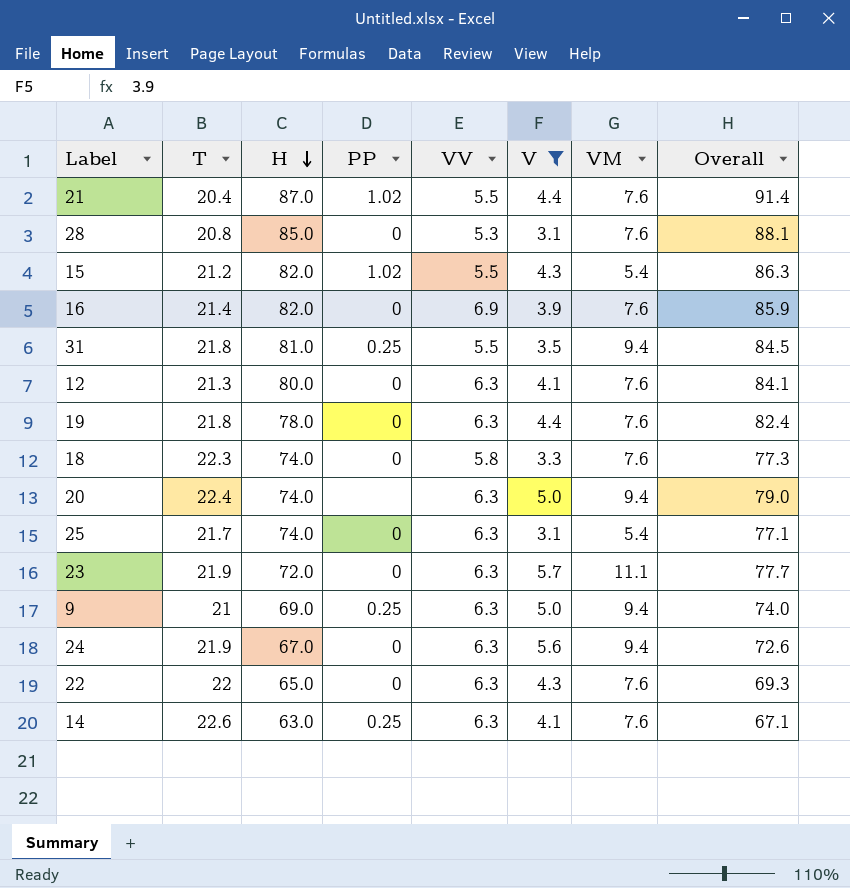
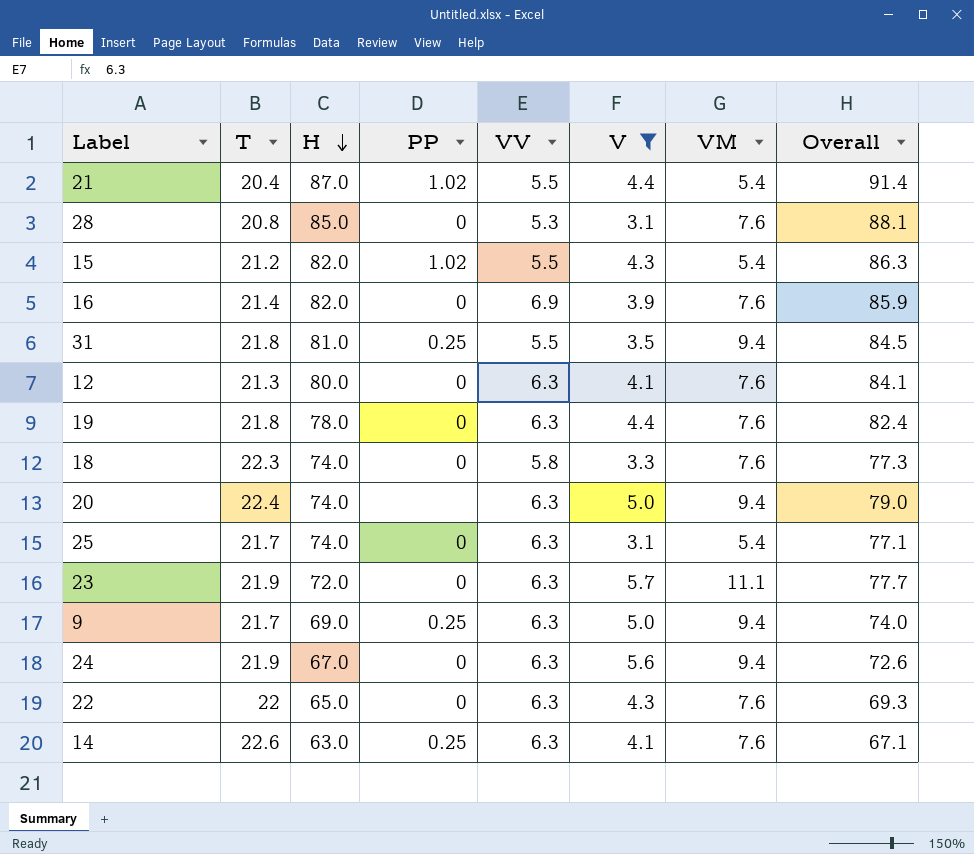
21 | VM: 7.6 -> 5.4
9 | T: 21 -> 21.7

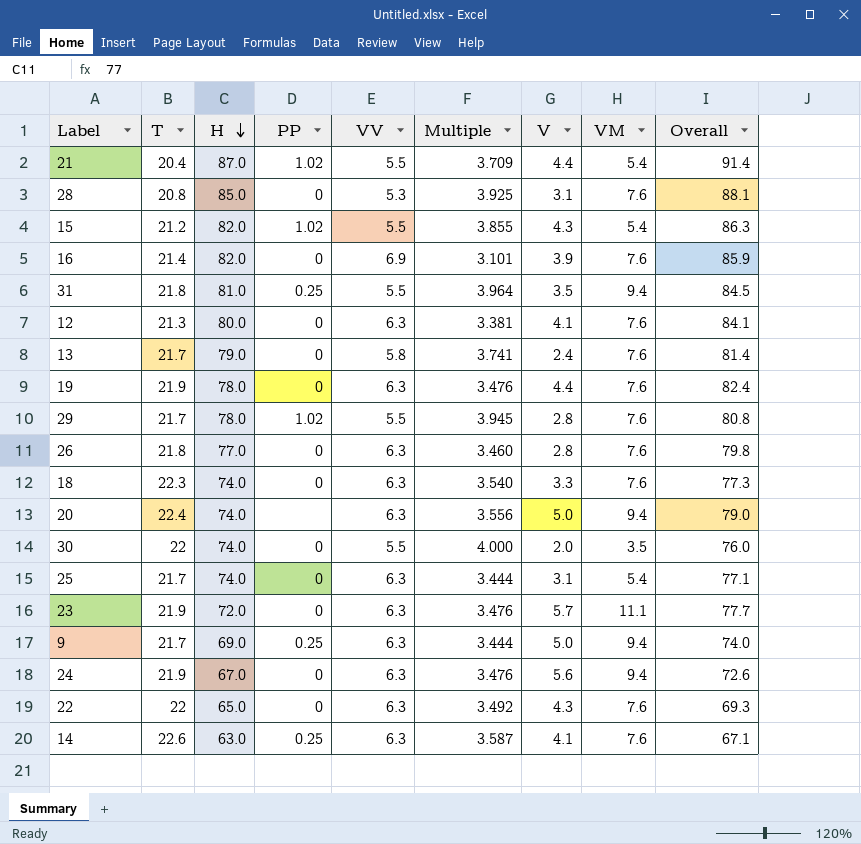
filter: V >= 3.1 -> none
column Multiple | formula: none -> [T] / [VV]
19 | T: 21.8 -> 21.9
18 | VV: 5.8 -> 6.3

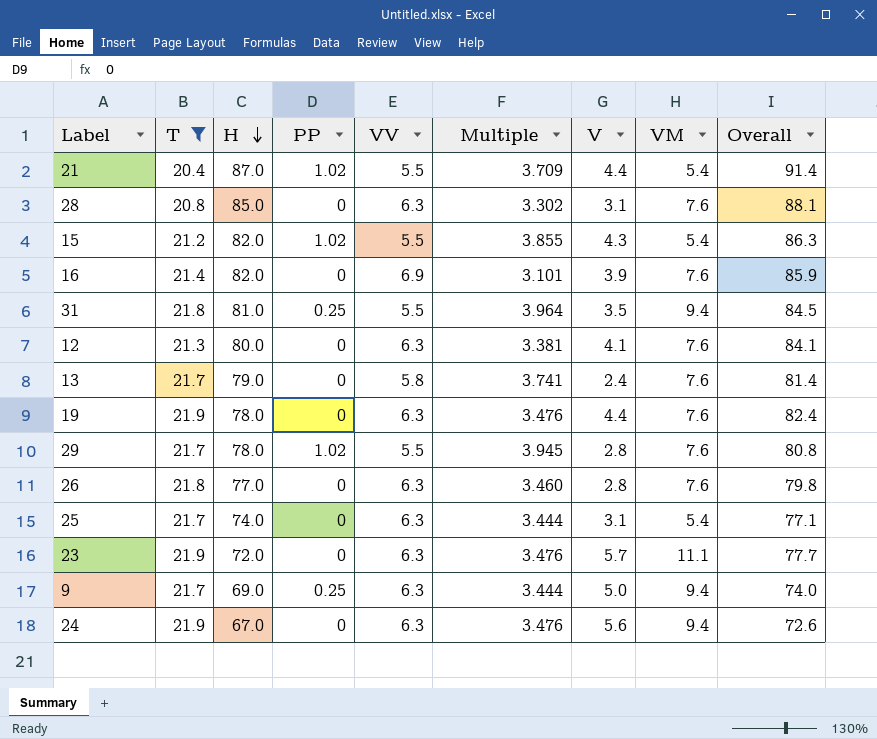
filter: none -> T <= 21.9
28 | VV: 5.3 -> 6.3
28 | Multiple: 3.925 -> 3.302

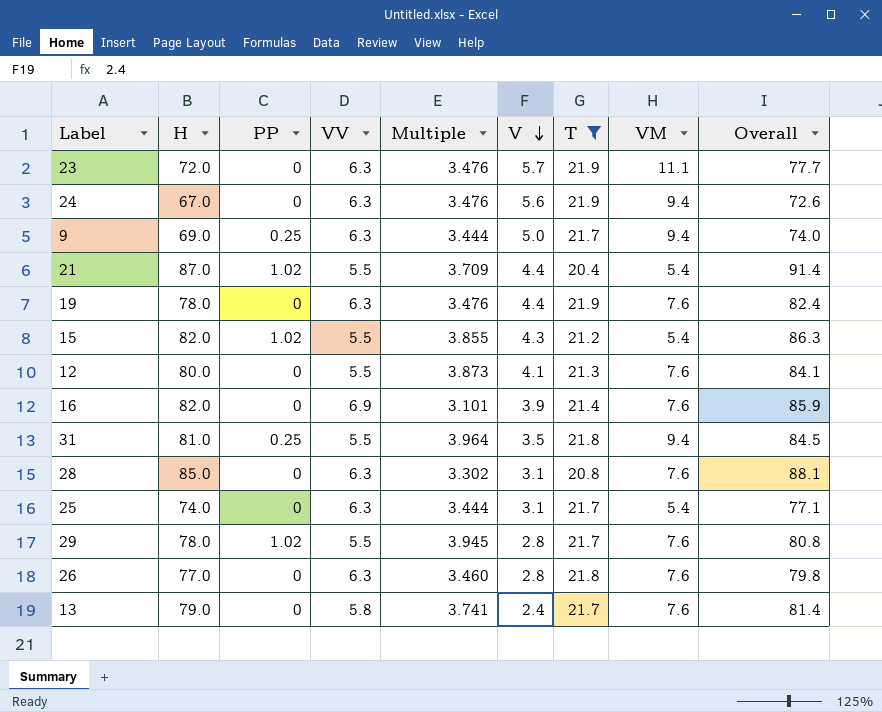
row order: H descending -> V descending
column T | position: 2 -> 7
12 | VV: 6.3 -> 5.5
12 | Multiple: 3.381 -> 3.873

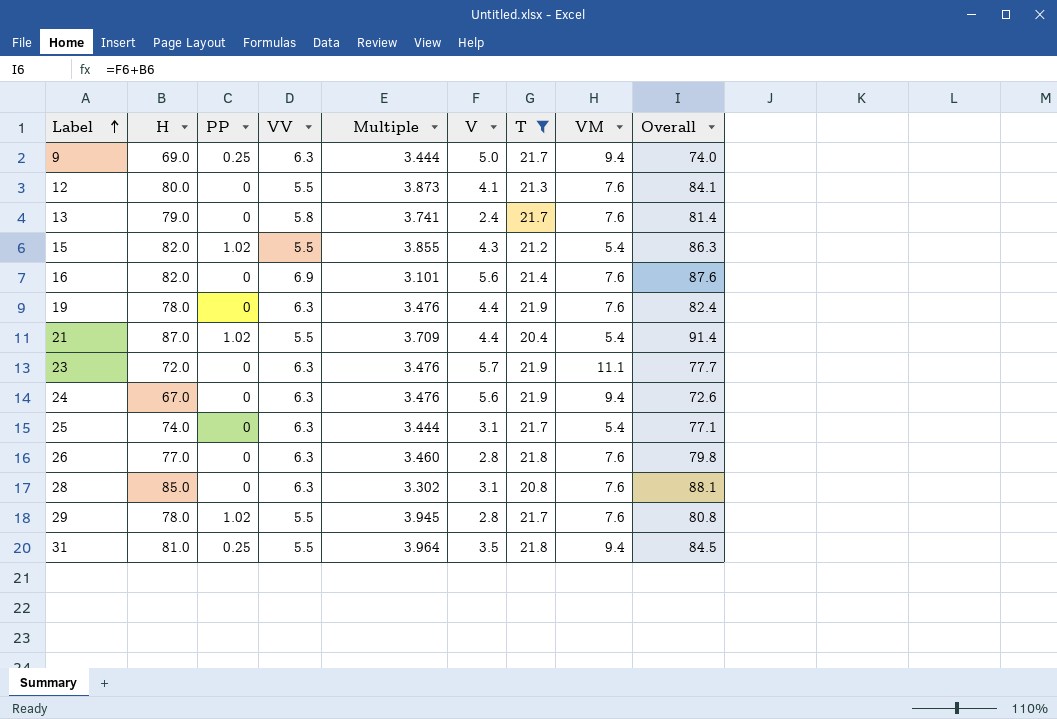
row order: V descending -> Label ascending
16 | V: 3.9 -> 5.6
16 | Overall: 85.9 -> 87.6

